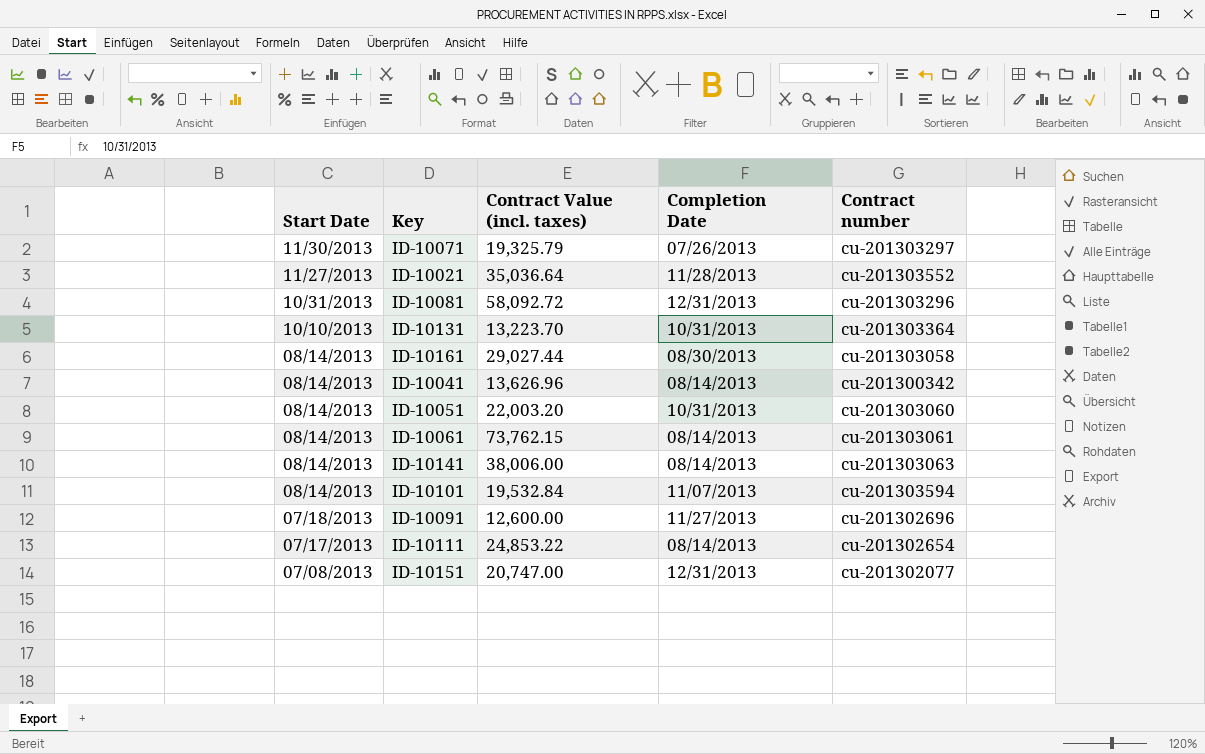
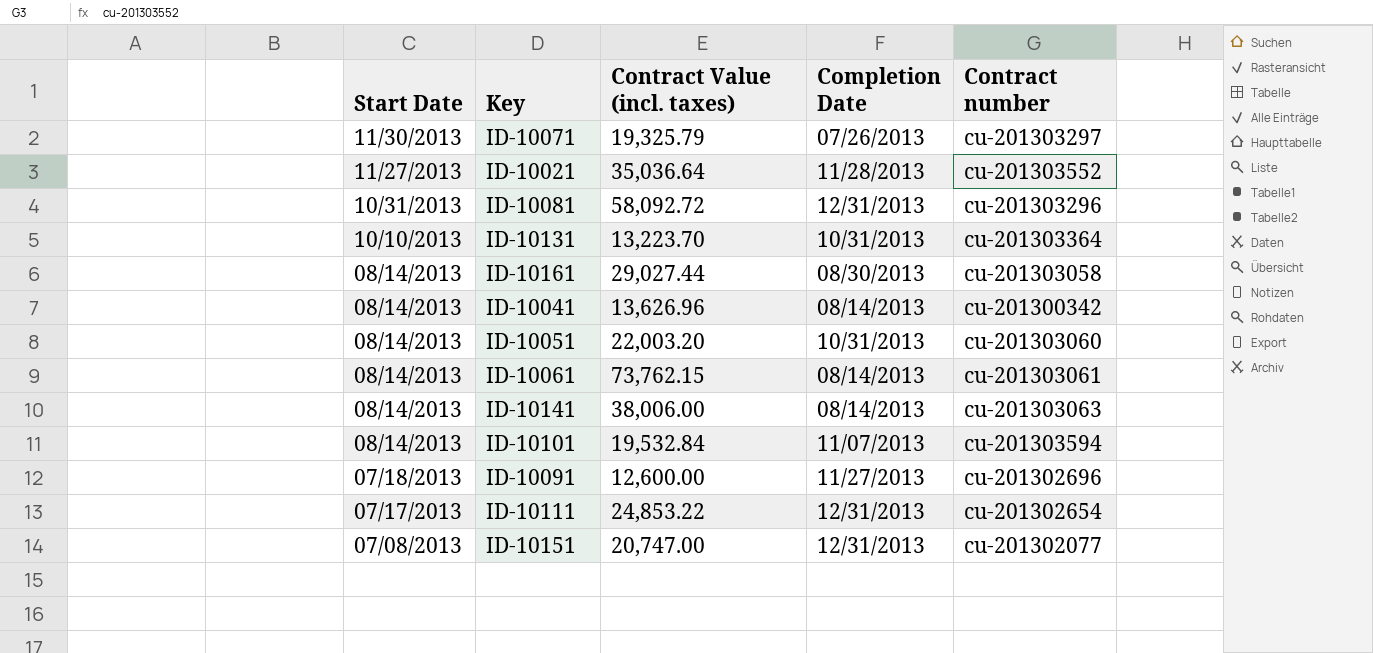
ID-10111 | Completion Date: 08/14/2013 -> 12/31/2013

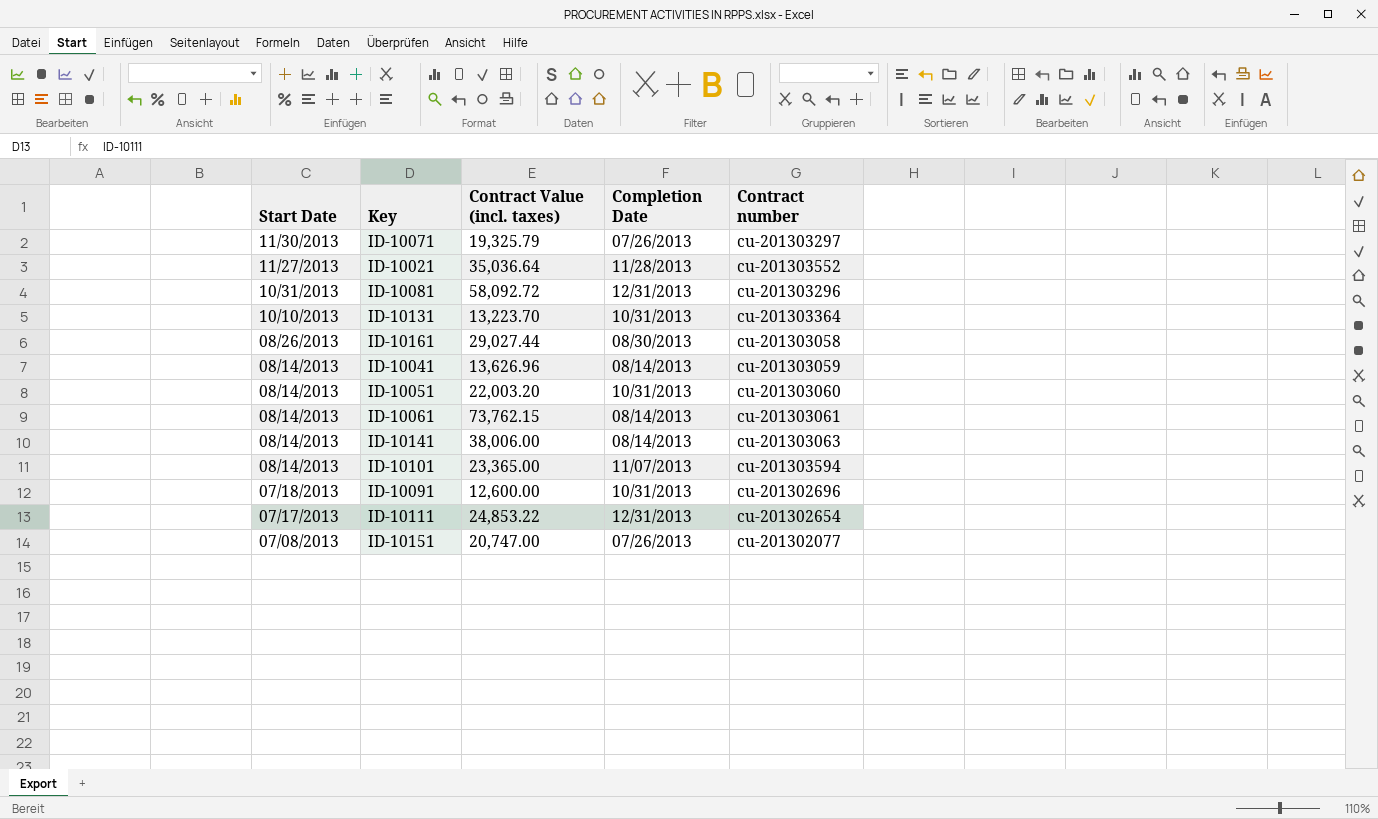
ID-10161 | Start Date: 08/14/2013 -> 08/26/2013
ID-10041 | Contract number: cu-201300342 -> cu-201303059
ID-10101 | Contract Value (incl. taxes): 19,532.84 -> 23,365.00
ID-10091 | Completion Date: 11/27/2013 -> 10/31/2013
ID-10151 | Completion Date: 12/31/2013 -> 07/26/2013

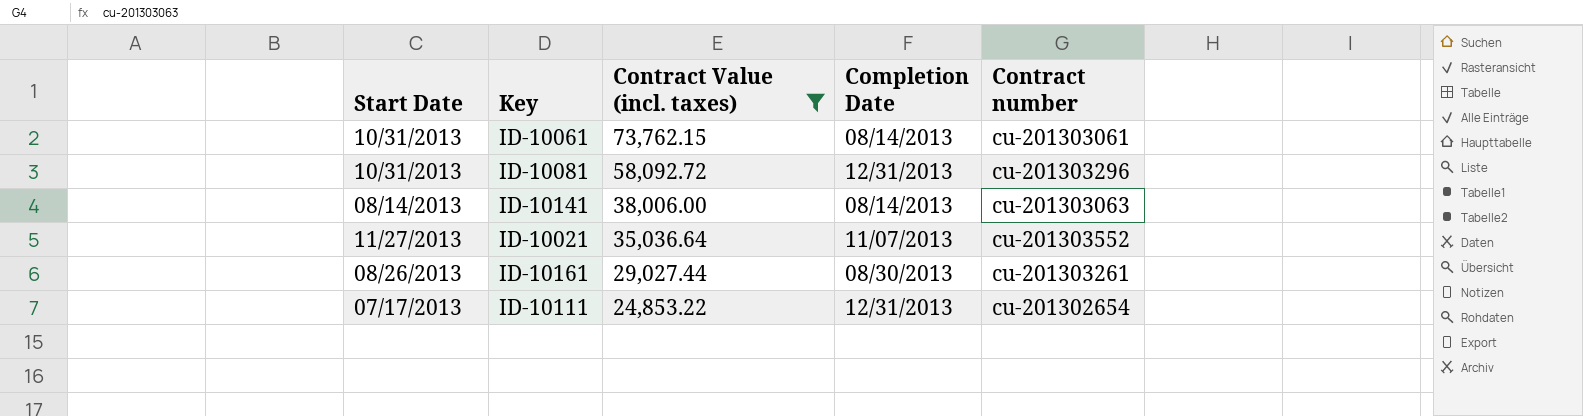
filter: none -> Contract Value (incl. taxes) >= 24,853.22
row order: Start Date descending -> Contract Value (incl. taxes) descending
ID-10061 | Start Date: 08/14/2013 -> 10/31/2013
ID-10021 | Completion Date: 11/28/2013 -> 11/07/2013
ID-10161 | Contract number: cu-201303058 -> cu-201303261

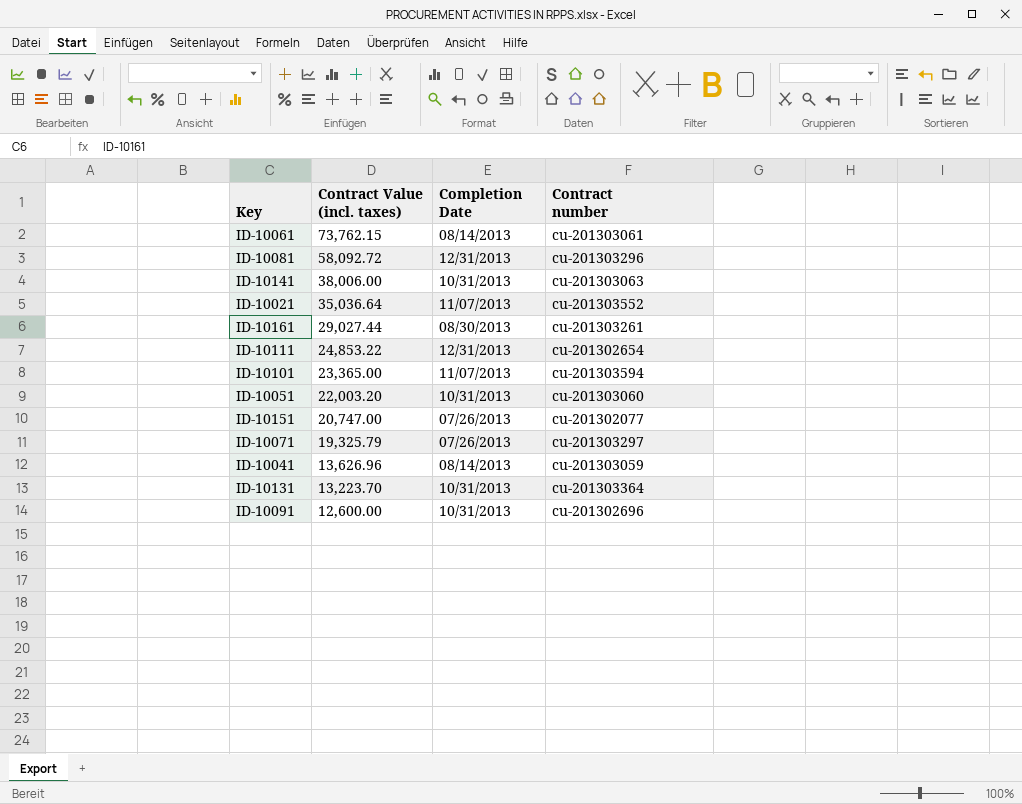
filter: Contract Value (incl. taxes) >= 24,853.22 -> none
column Start Date | position: 1 -> none
ID-10141 | Completion Date: 08/14/2013 -> 10/31/2013

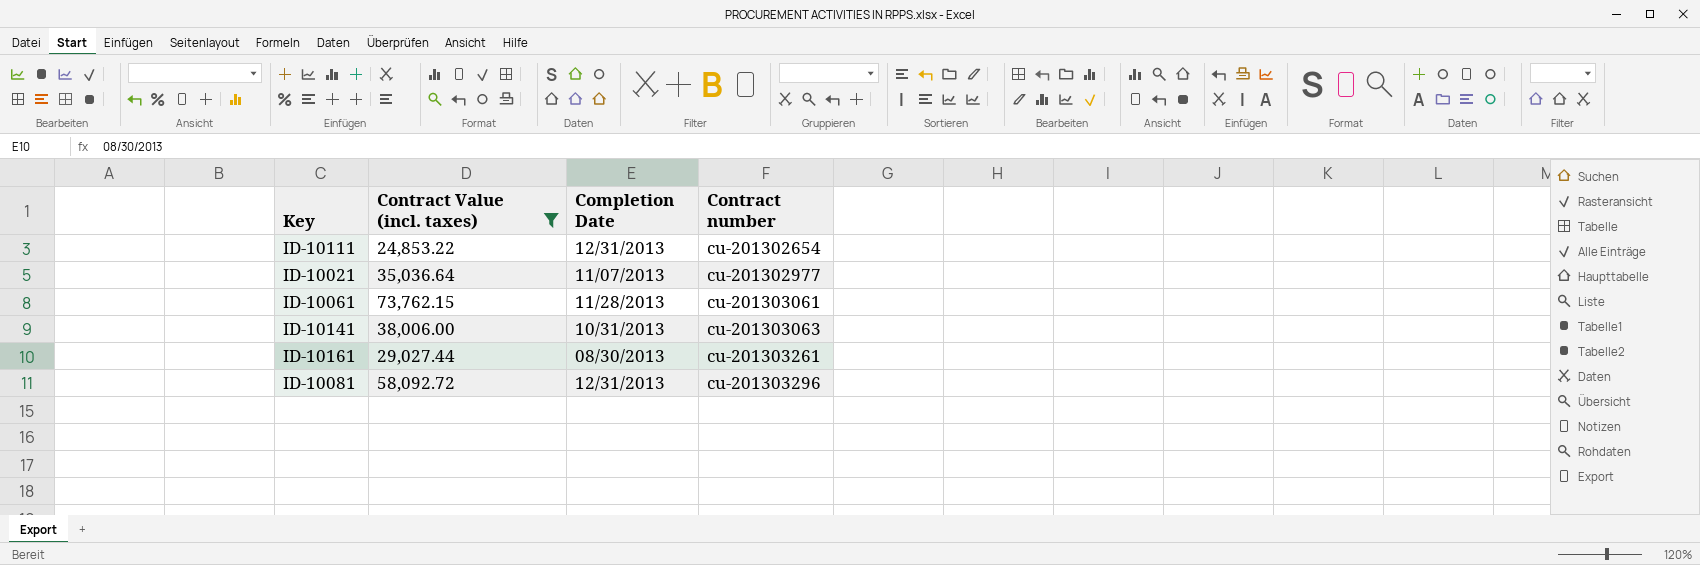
filter: none -> Contract Value (incl. taxes) >= 24,853.22
row order: Contract Value (incl. taxes) descending -> Contract number ascending
ID-10021 | Contract number: cu-201303552 -> cu-201302977
ID-10061 | Completion Date: 08/14/2013 -> 11/28/2013

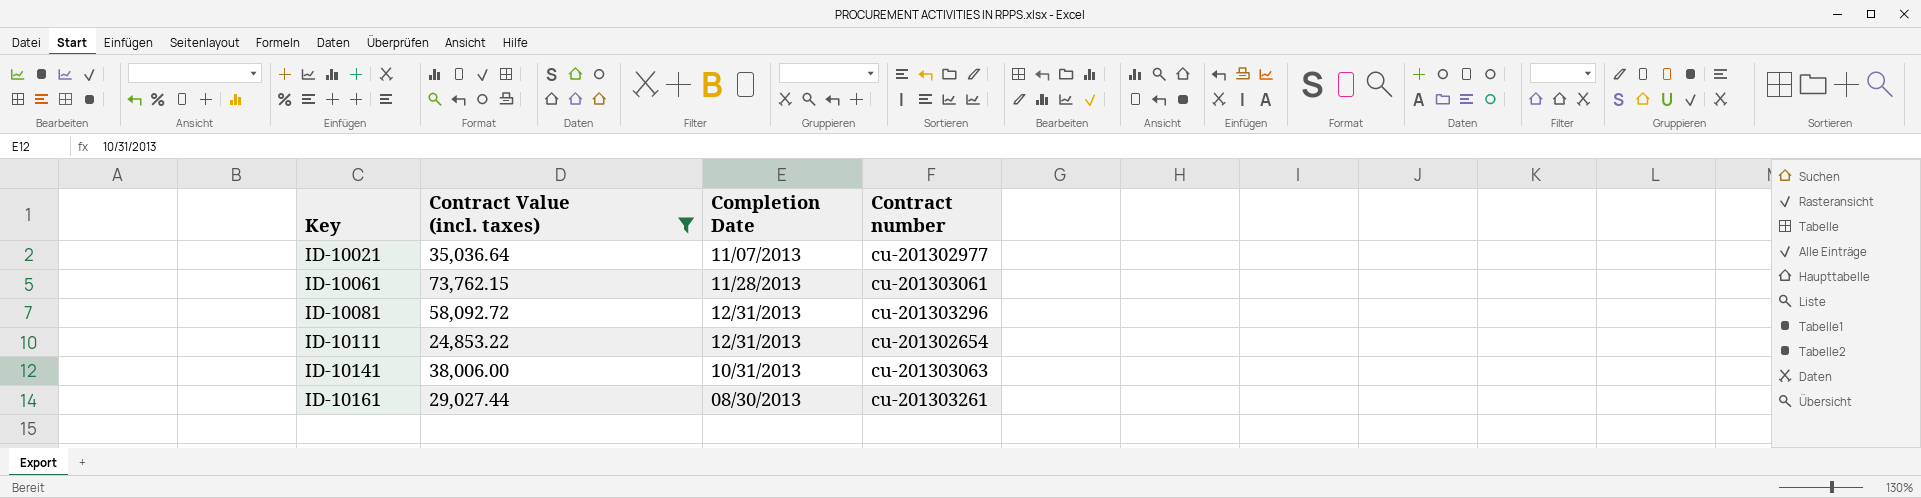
row order: Contract number ascending -> Key ascending

